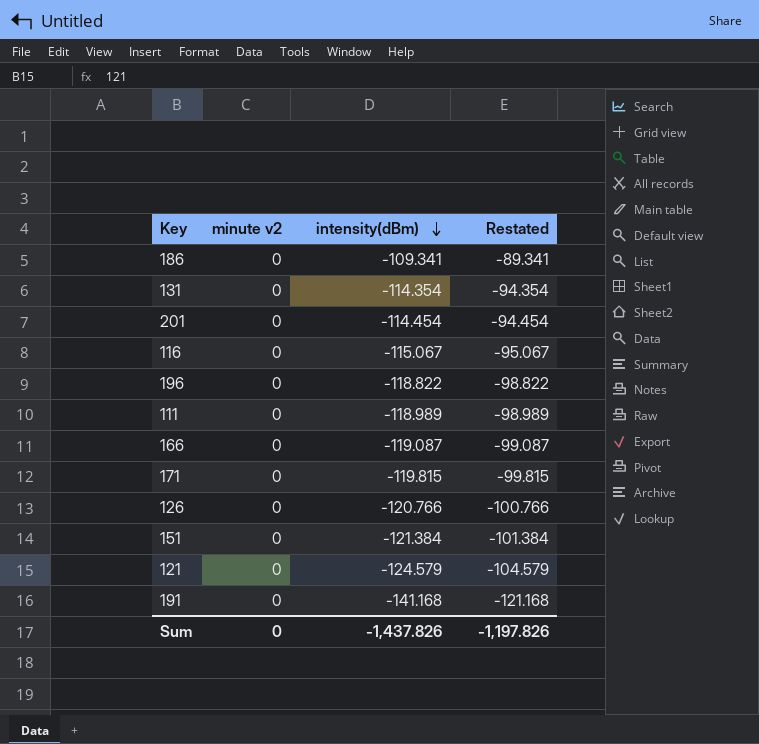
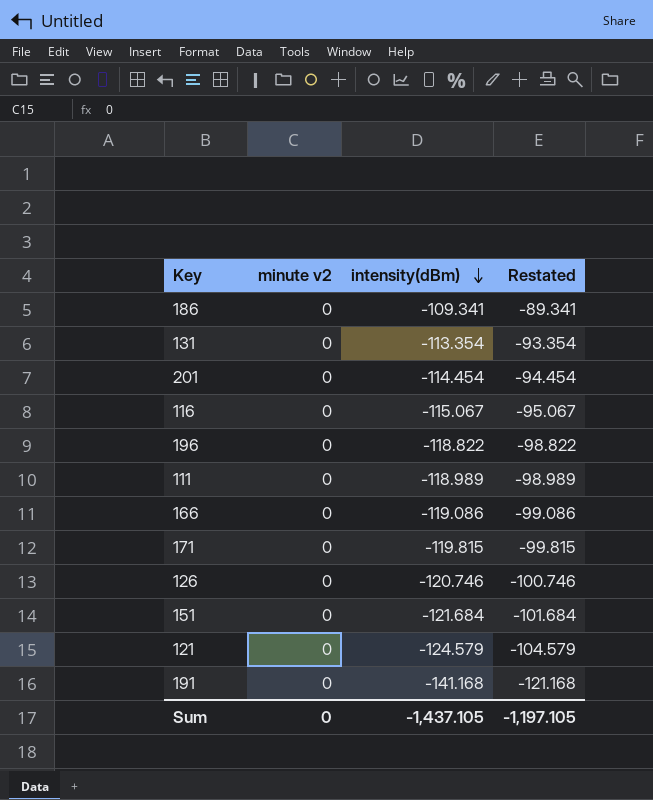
131 | intensity(dBm): -114.354 -> -113.354
131 | Restated: -94.354 -> -93.354
166 | intensity(dBm): -119.087 -> -119.086
166 | Restated: -99.087 -> -99.086
126 | intensity(dBm): -120.766 -> -120.746
126 | Restated: -100.766 -> -100.746
151 | intensity(dBm): -121.384 -> -121.684
151 | Restated: -101.384 -> -101.684
Sum | intensity(dBm): -1,437.826 -> -1,437.105
Sum | Restated: -1,197.826 -> -1,197.105

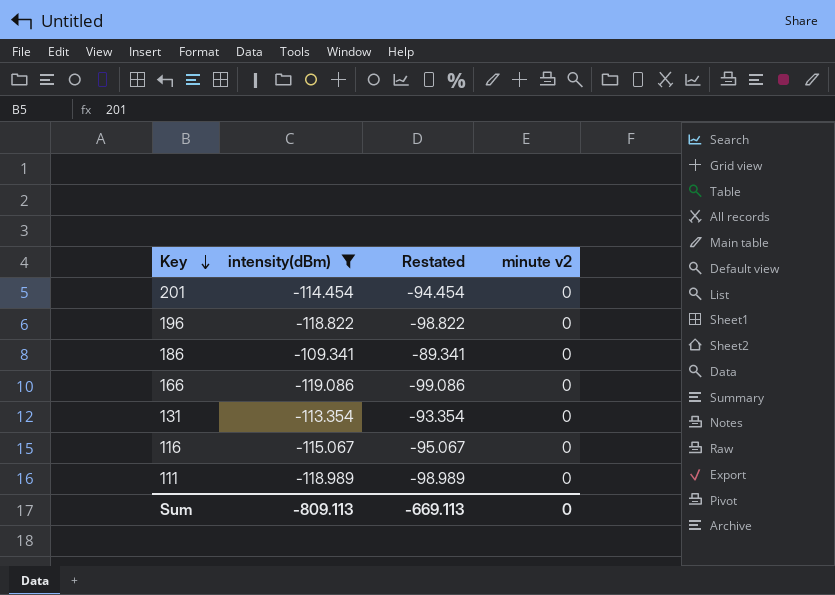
filter: none -> intensity(dBm) >= -119.086
row order: intensity(dBm) descending -> Key descending
column minute v2 | position: 2 -> 4
Sum | intensity(dBm): -1,437.105 -> -809.113
Sum | Restated: -1,197.105 -> -669.113

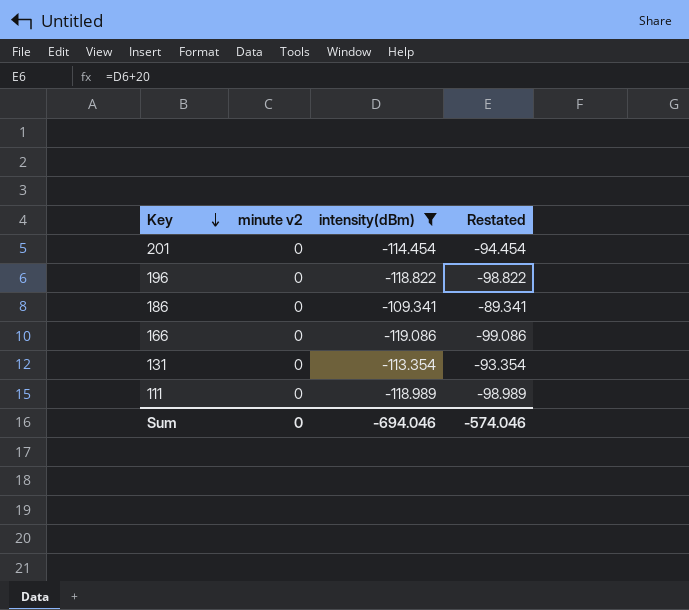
column minute v2 | position: 4 -> 2
row 116: -115.067 | -95.067 | 0 -> none
Sum | intensity(dBm): -809.113 -> -694.046
Sum | Restated: -669.113 -> -574.046

